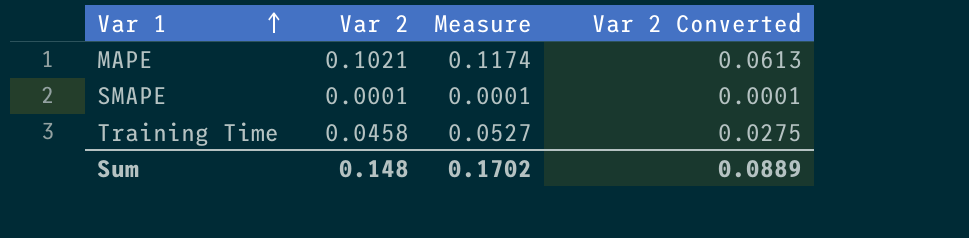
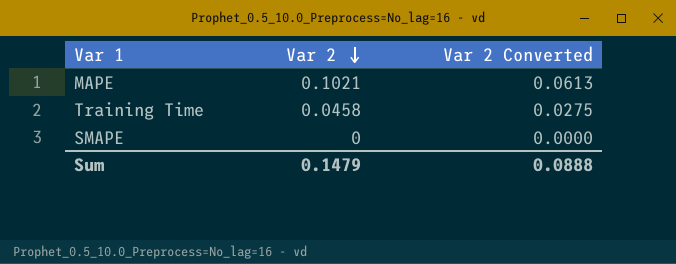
row order: Var 1 ascending -> Var 2 descending
column Measure | formula: [Var 2] * 1.15 -> none
SMAPE | Var 2: 0.0001 -> 0
SMAPE | Var 2 Converted: 0.0001 -> 0.0000
Sum | Var 2: 0.148 -> 0.1479
Sum | Var 2 Converted: 0.0889 -> 0.0888

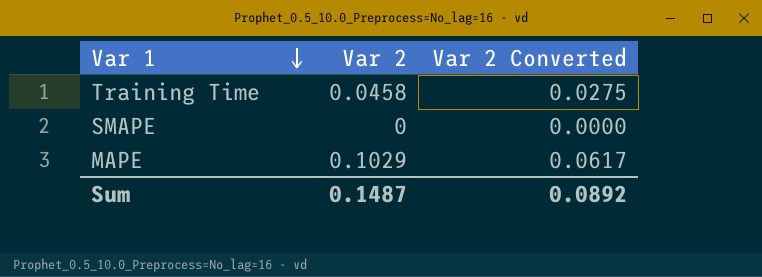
row order: Var 2 descending -> Var 1 descending
MAPE | Var 2: 0.1021 -> 0.1029
MAPE | Var 2 Converted: 0.0613 -> 0.0617
Sum | Var 2: 0.1479 -> 0.1487
Sum | Var 2 Converted: 0.0888 -> 0.0892

